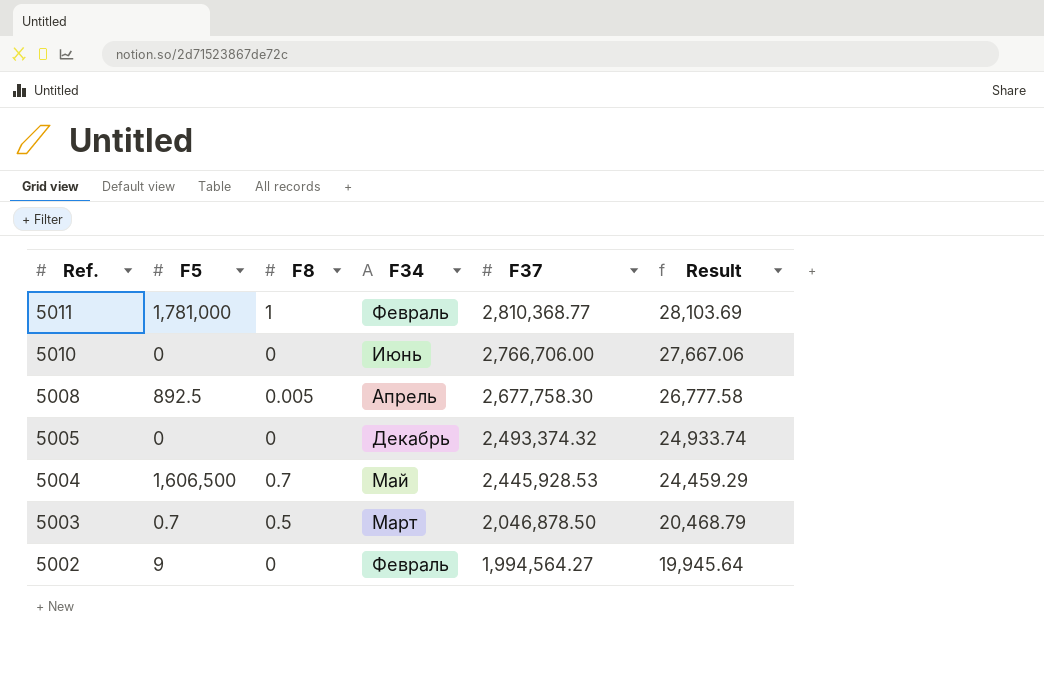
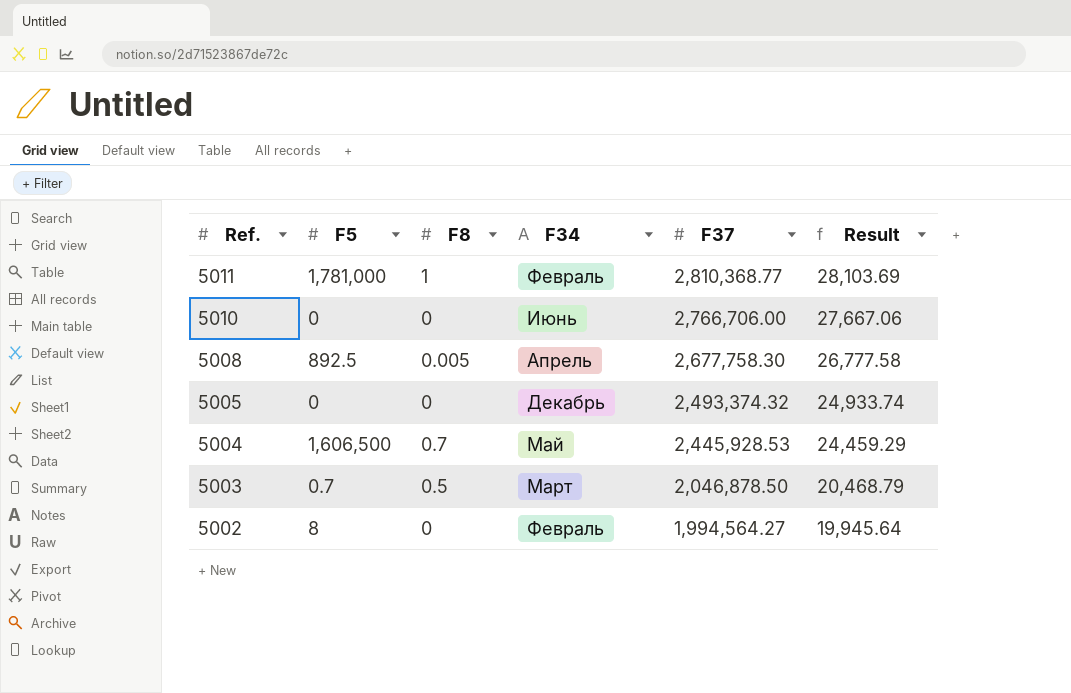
5002 | F5: 9 -> 8

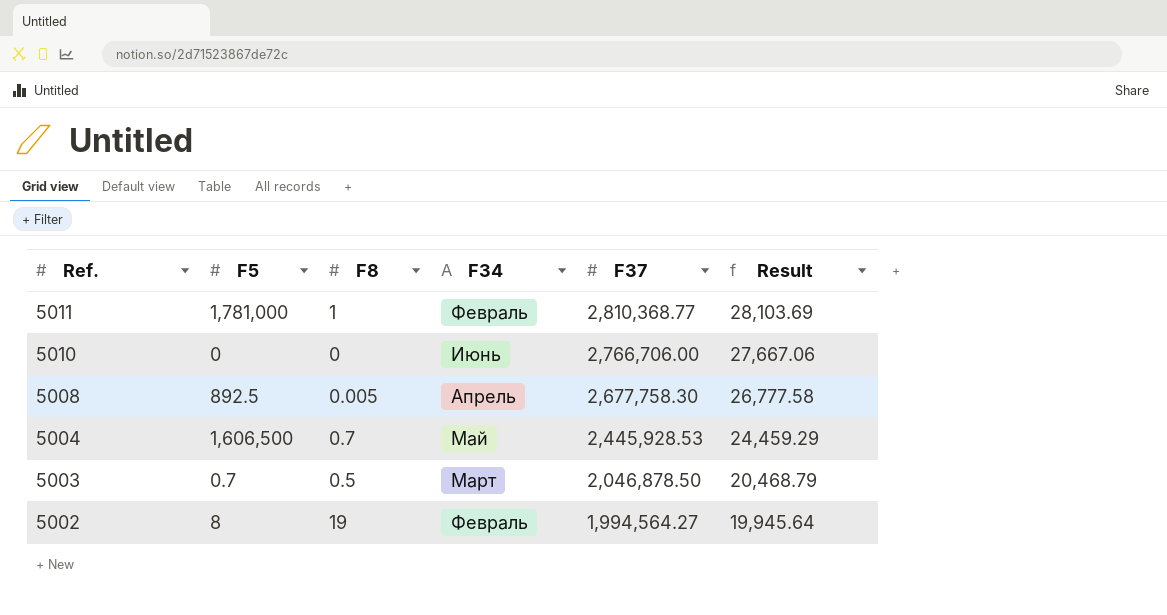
row 5005: 0 | 0 | Декабрь | 2,493,374.32 | 24,933.74 -> none
5002 | F8: 0 -> 19

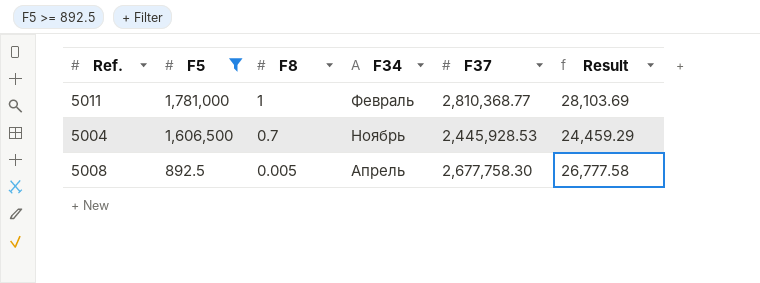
filter: none -> F5 >= 892.5
row order: Ref. descending -> F5 descending
5004 | F34: Май -> Ноябрь

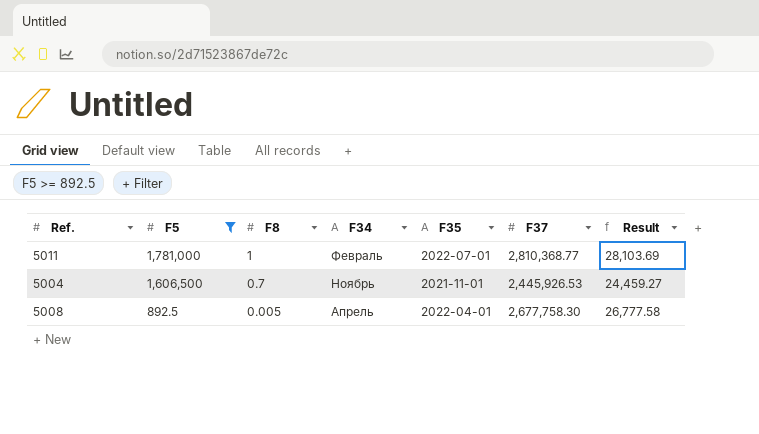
column F35 | position: none -> 5
5004 | F37: 2,445,928.53 -> 2,445,926.53
5004 | Result: 24,459.29 -> 24,459.27

